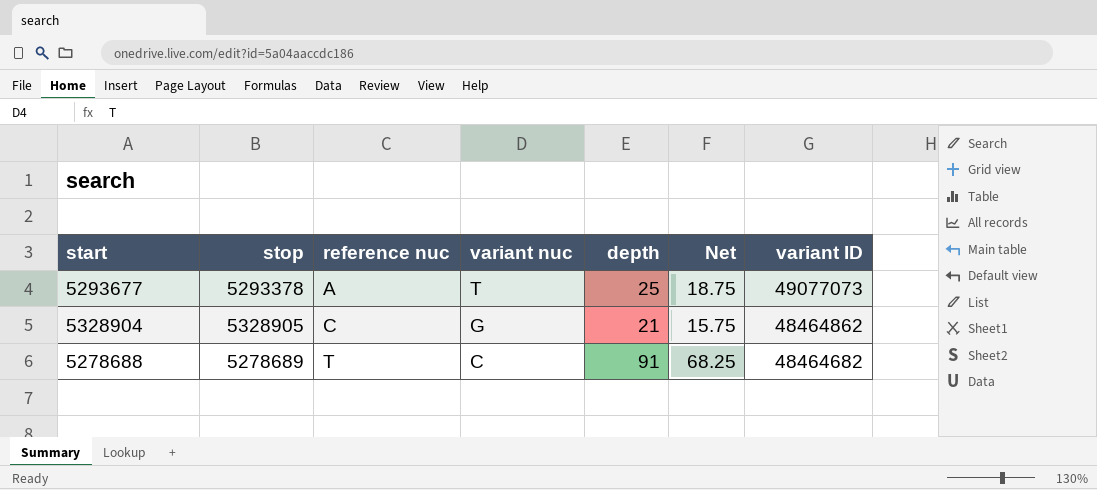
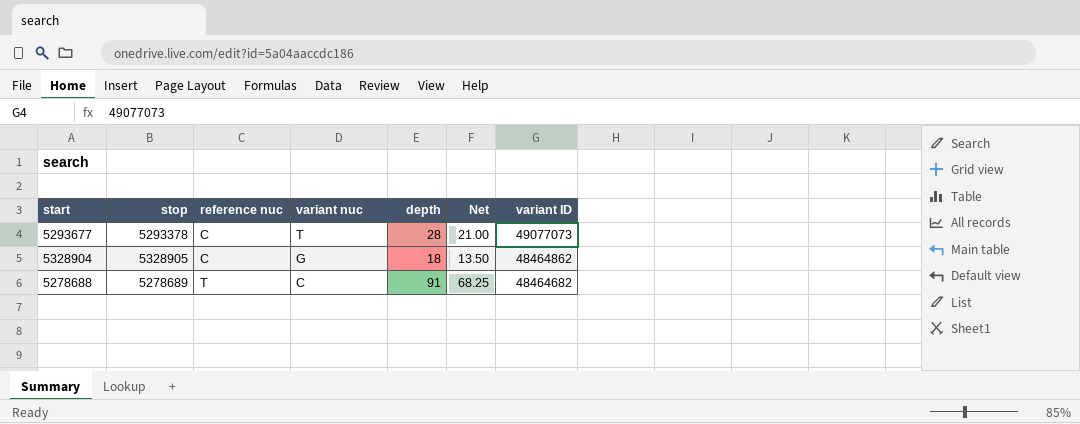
5293677 | reference nuc: A -> C
5293677 | depth: 25 -> 28
5293677 | Net: 18.75 -> 21.00
5328904 | depth: 21 -> 18
5328904 | Net: 15.75 -> 13.50

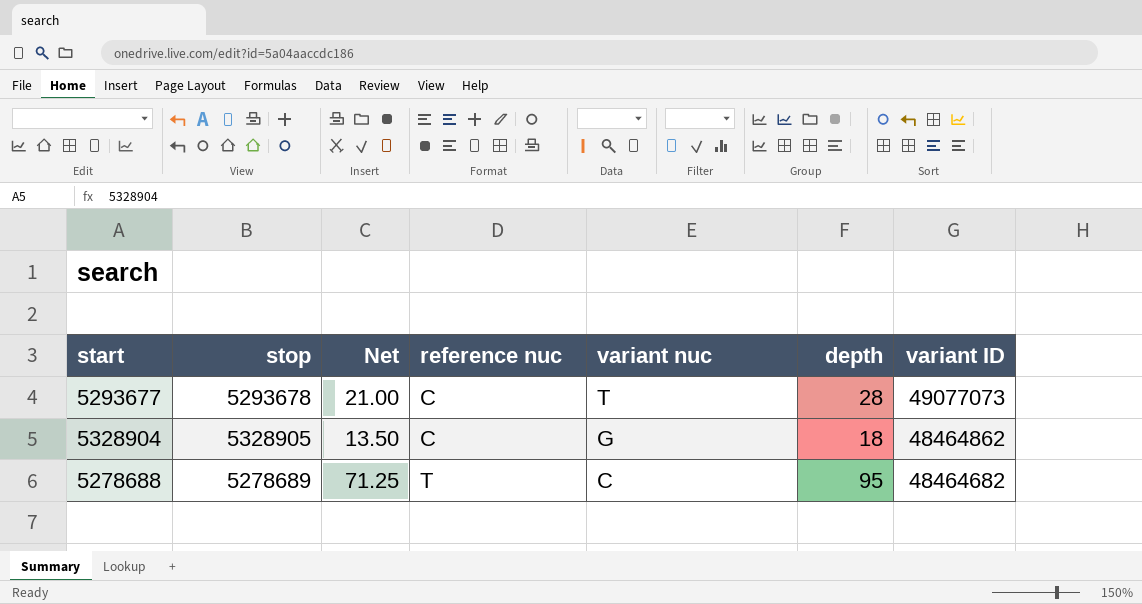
column Net | position: 6 -> 3
5293677 | stop: 5293378 -> 5293678
5278688 | Net: 68.25 -> 71.25
5278688 | depth: 91 -> 95

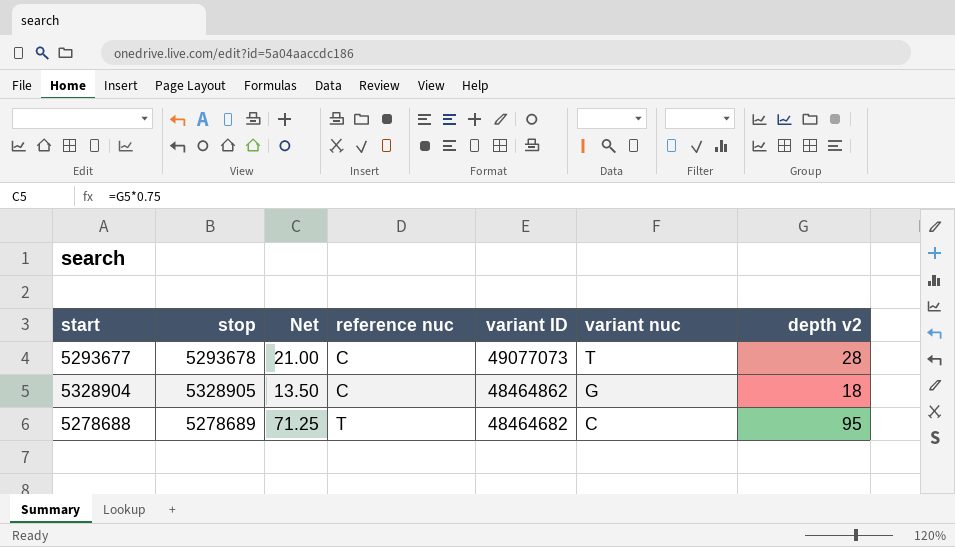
column variant ID | position: 7 -> 5
column name: depth -> depth v2

